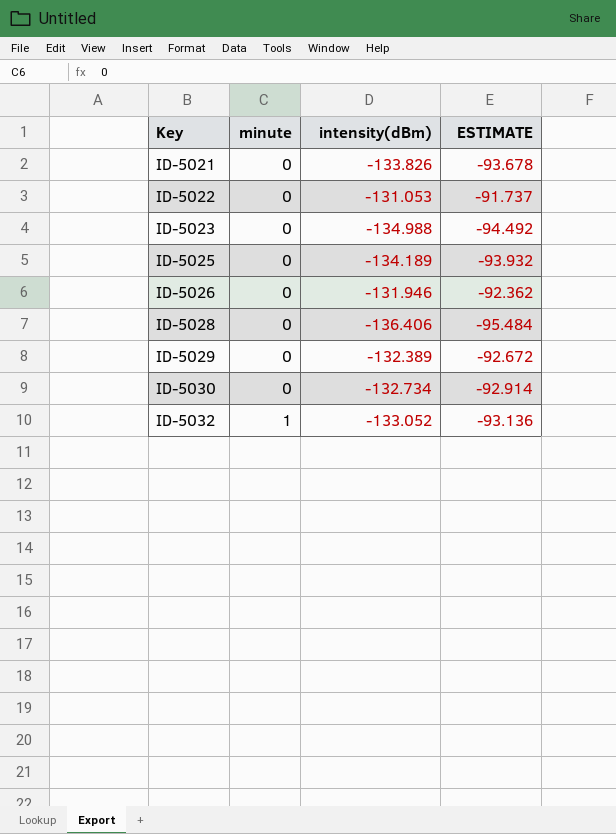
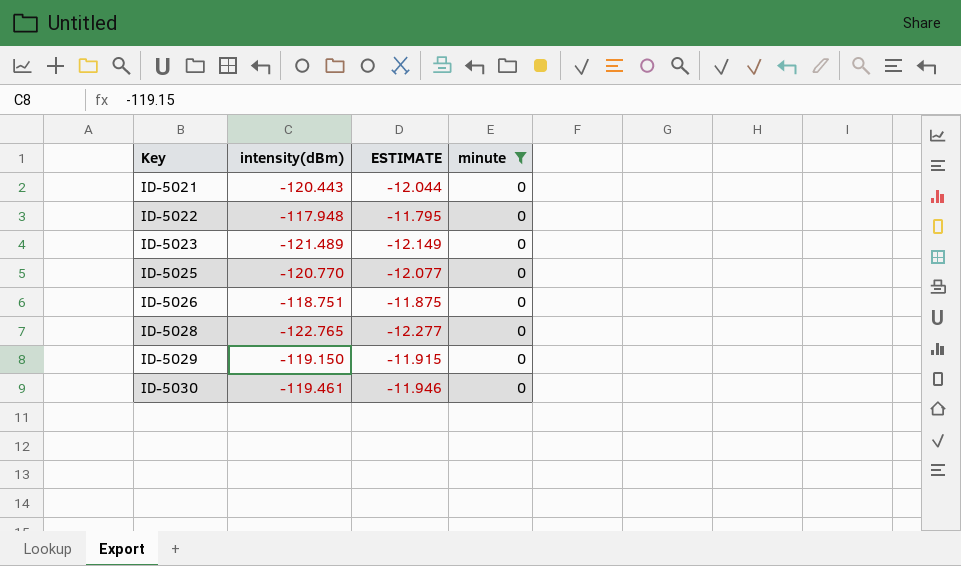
filter: none -> minute = 0
column ESTIMATE | formula: [intensity(dBm)] * 0.7 -> [intensity(dBm)] * 0.1
column minute | position: 2 -> 4
ID-5021 | intensity(dBm): -133.826 -> -120.443
ID-5022 | intensity(dBm): -131.053 -> -117.948
ID-5023 | intensity(dBm): -134.988 -> -121.489
ID-5025 | intensity(dBm): -134.189 -> -120.770
ID-5026 | intensity(dBm): -131.946 -> -118.751
ID-5028 | intensity(dBm): -136.406 -> -122.765
ID-5029 | intensity(dBm): -132.389 -> -119.150
ID-5030 | intensity(dBm): -132.734 -> -119.461

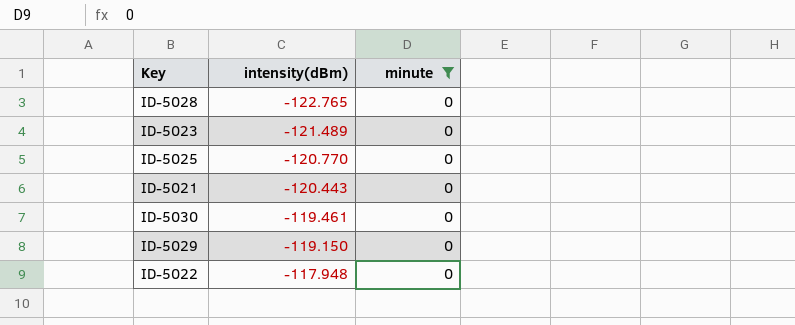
row order: Key ascending -> intensity(dBm) ascending
column ESTIMATE | formula: [intensity(dBm)] * 0.1 -> none
row ID-5026: -118.751 | -11.875 | 0 -> none

